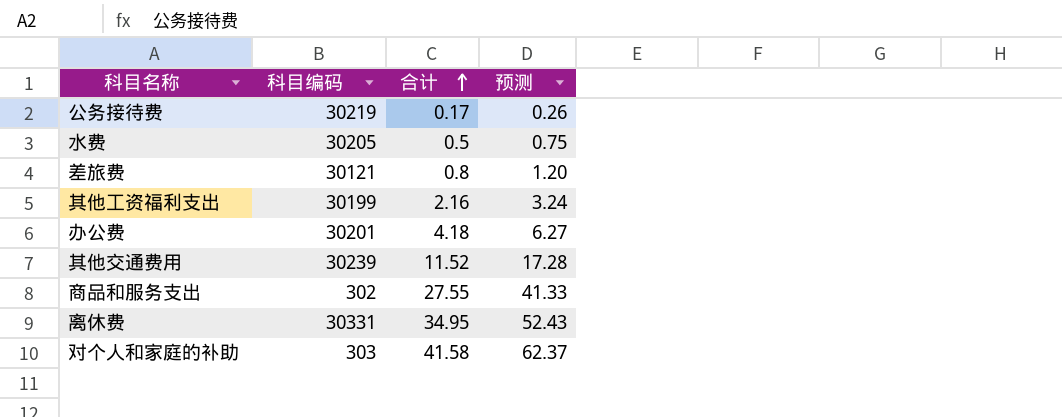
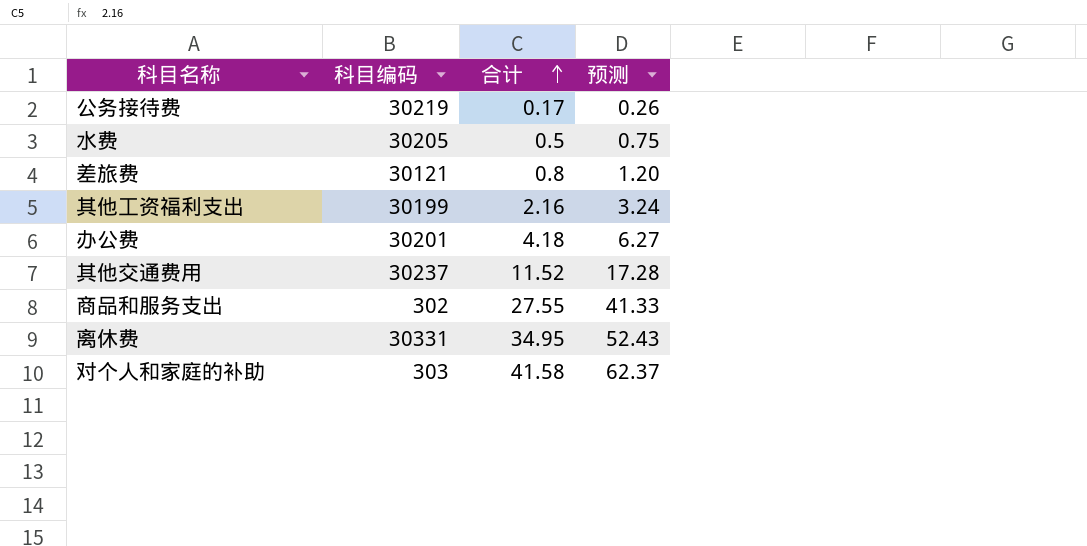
其他交通费用 | 科目编码: 30239 -> 30237

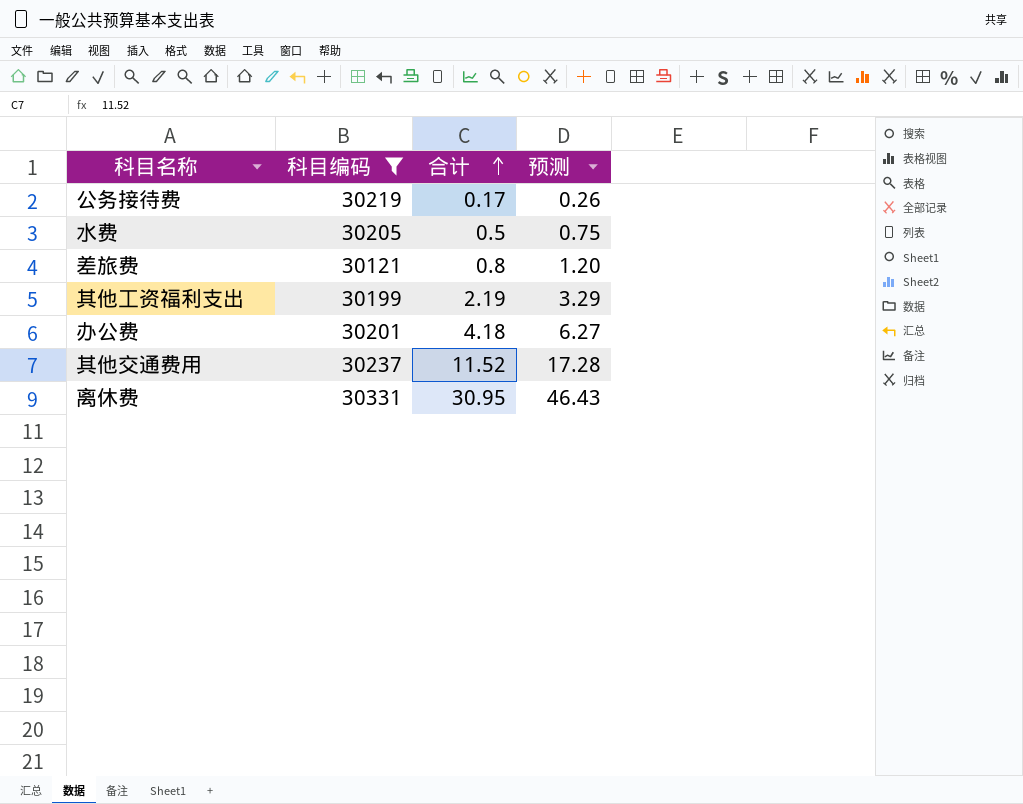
filter: none -> 科目编码 >= 30121
其他工资福利支出 | 合计: 2.16 -> 2.19
其他工资福利支出 | 预测: 3.24 -> 3.29
离休费 | 合计: 34.95 -> 30.95
离休费 | 预测: 52.43 -> 46.43

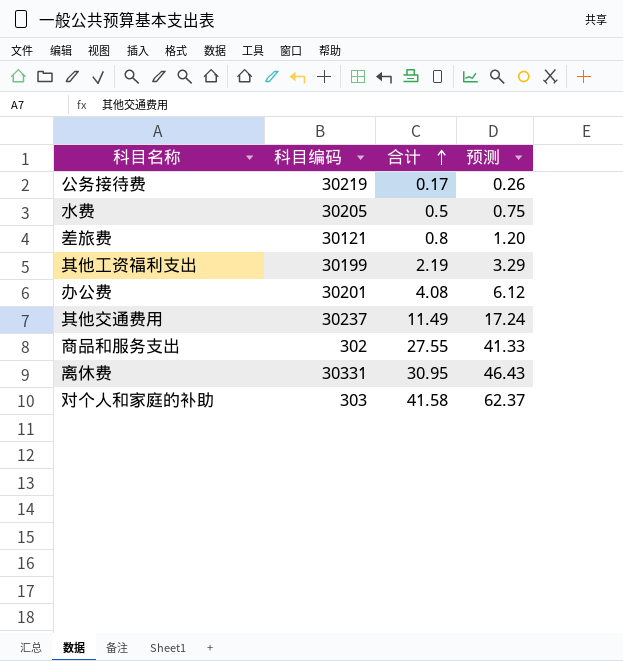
filter: 科目编码 >= 30121 -> none
办公费 | 合计: 4.18 -> 4.08
办公费 | 预测: 6.27 -> 6.12
其他交通费用 | 合计: 11.52 -> 11.49
其他交通费用 | 预测: 17.28 -> 17.24

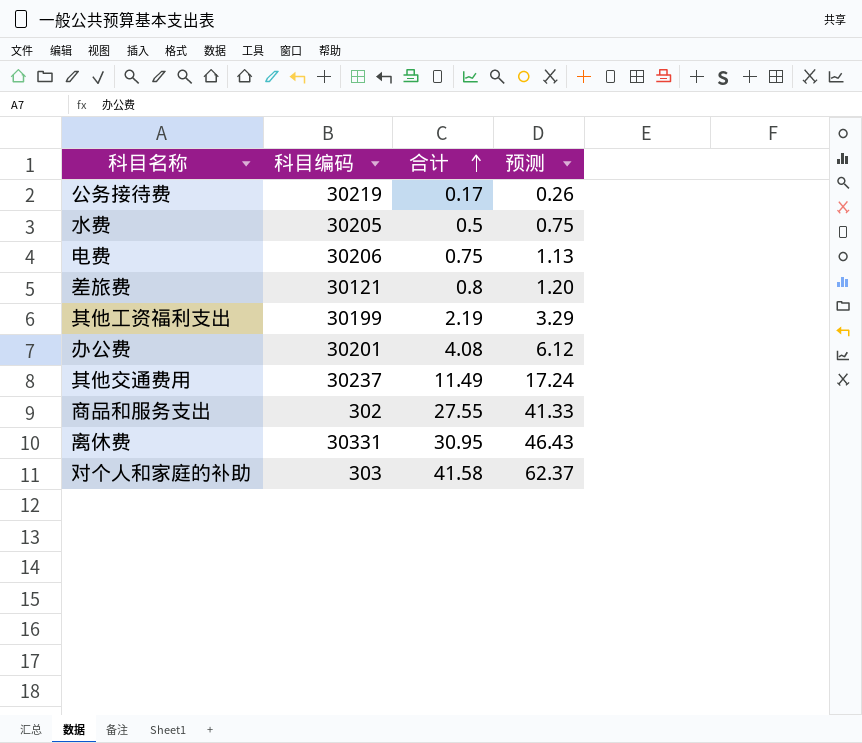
row 电费: none -> 30206 | 0.75 | 1.13

